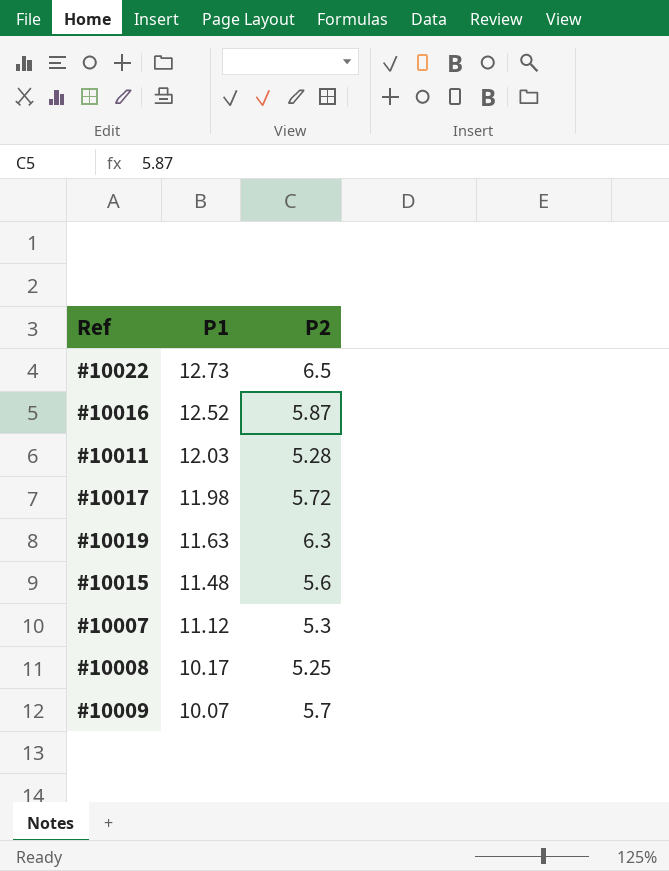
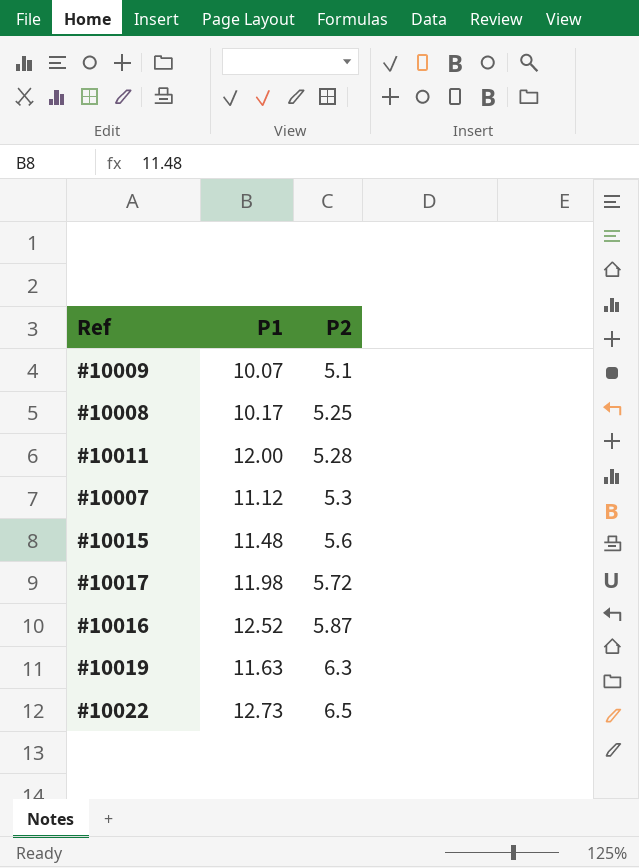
row order: P1 descending -> P2 ascending
#10009 | P2: 5.7 -> 5.1
#10011 | P1: 12.03 -> 12.00

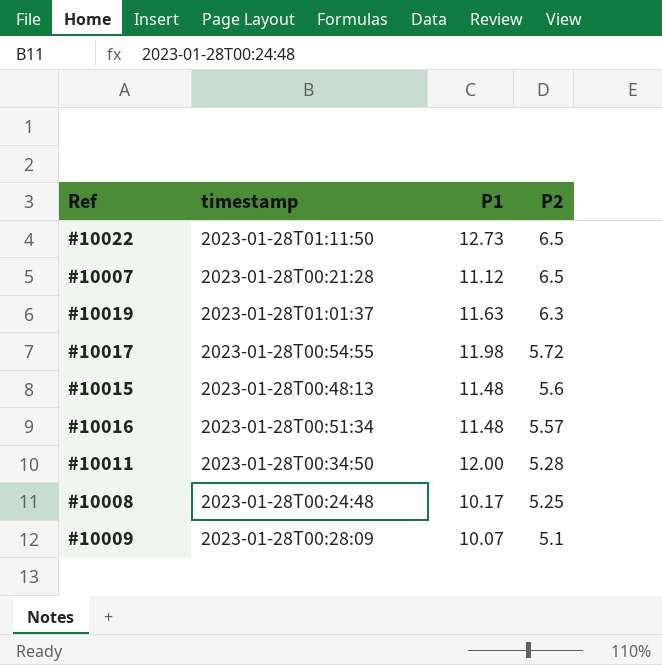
row order: P2 ascending -> P2 descending
column timestamp | position: none -> 2
#10007 | P2: 5.3 -> 6.5
#10016 | P1: 12.52 -> 11.48
#10016 | P2: 5.87 -> 5.57

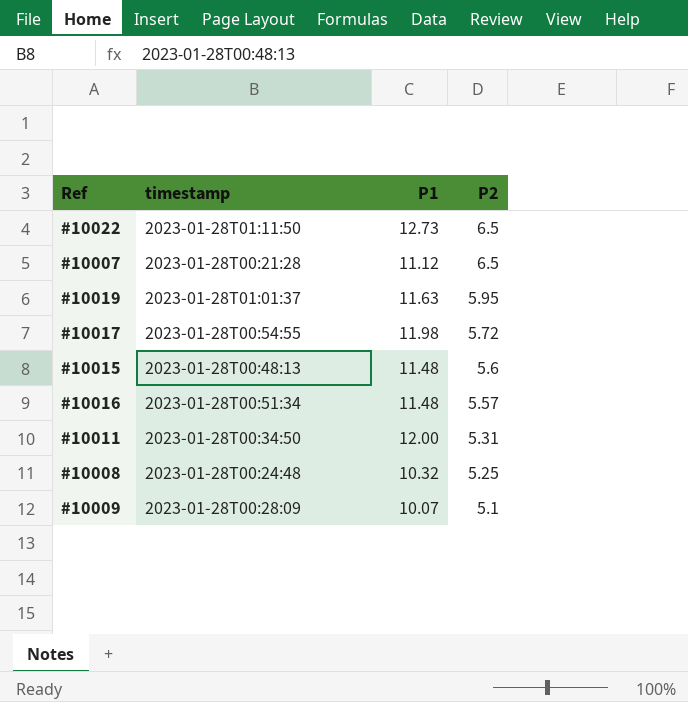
#10019 | P2: 6.3 -> 5.95
#10011 | P2: 5.28 -> 5.31
#10008 | P1: 10.17 -> 10.32

